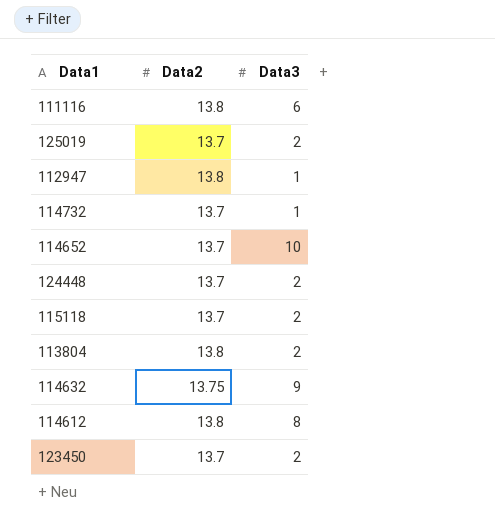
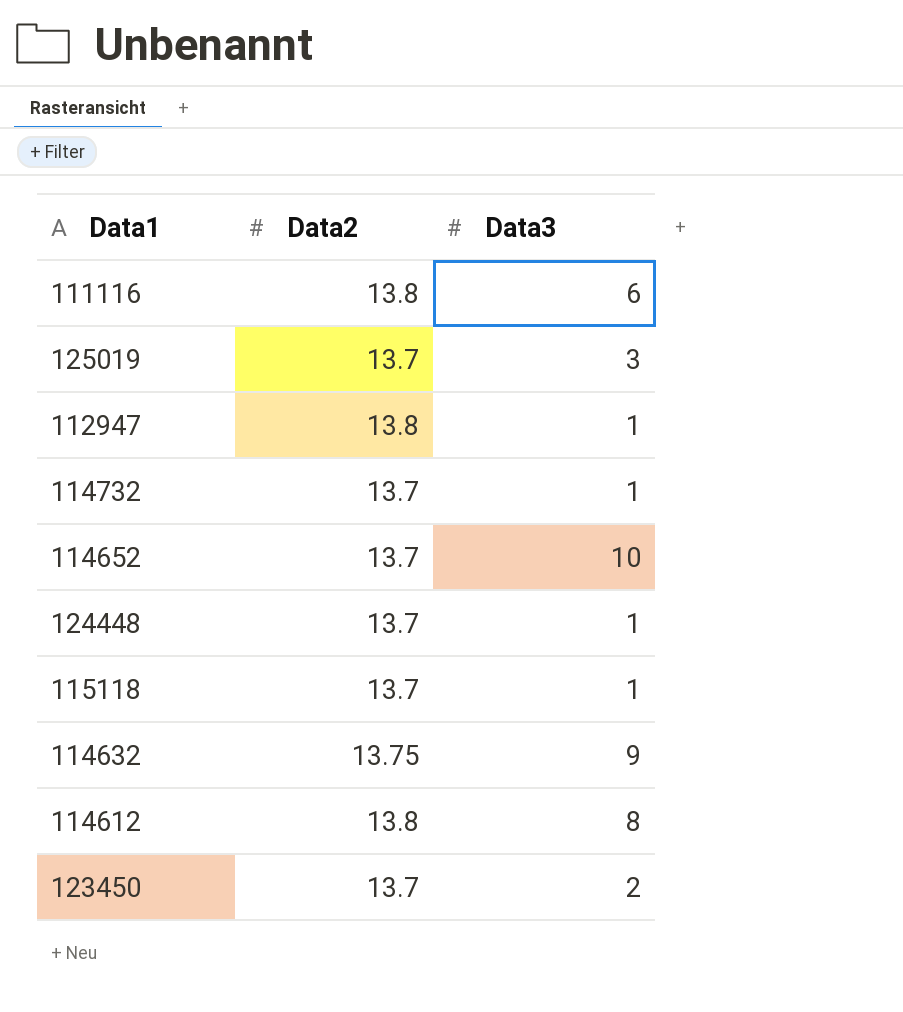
row 113804: 13.8 | 2 -> none
125019 | Data3: 2 -> 3
124448 | Data3: 2 -> 1
115118 | Data3: 2 -> 1

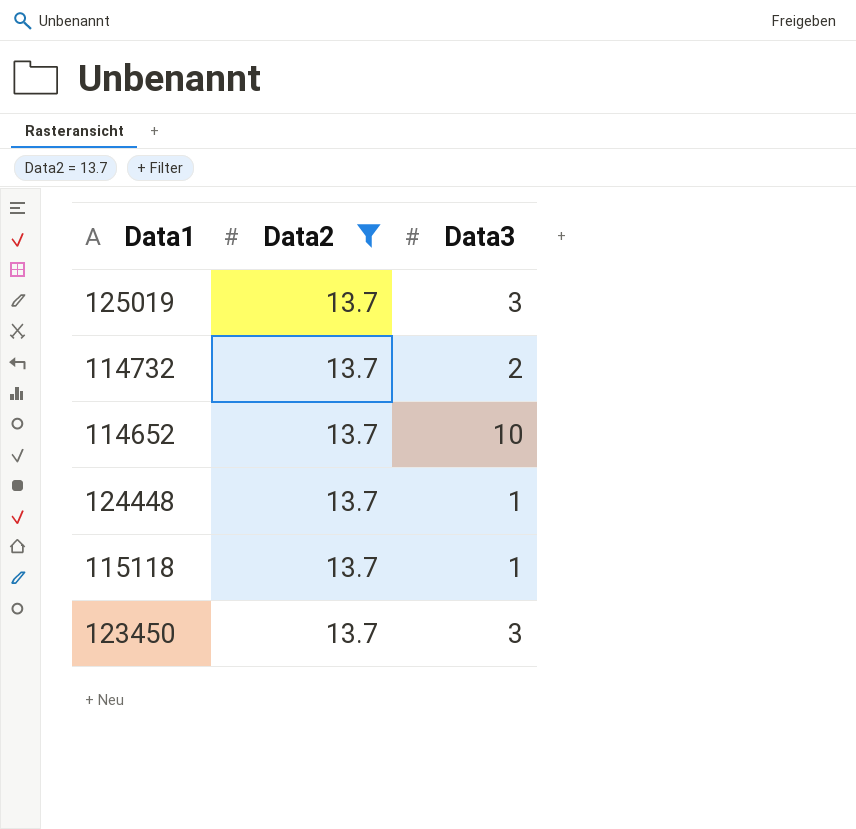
filter: none -> Data2 = 13.7
114732 | Data3: 1 -> 2
123450 | Data3: 2 -> 3

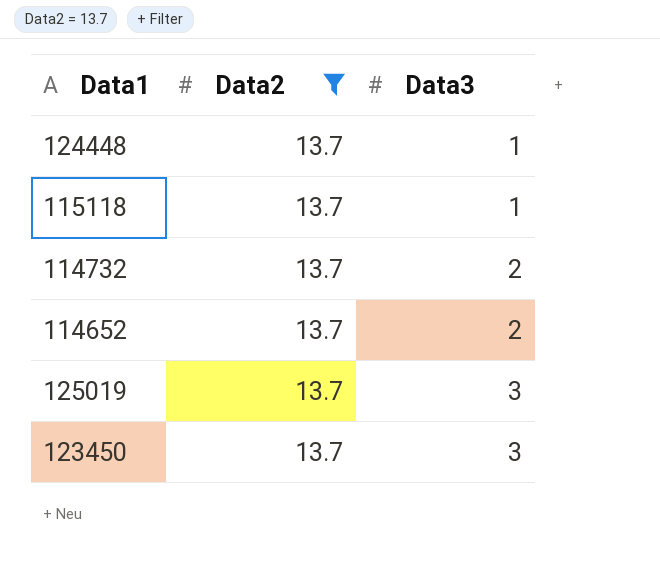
row order: none -> Data3 ascending
114652 | Data3: 10 -> 2

